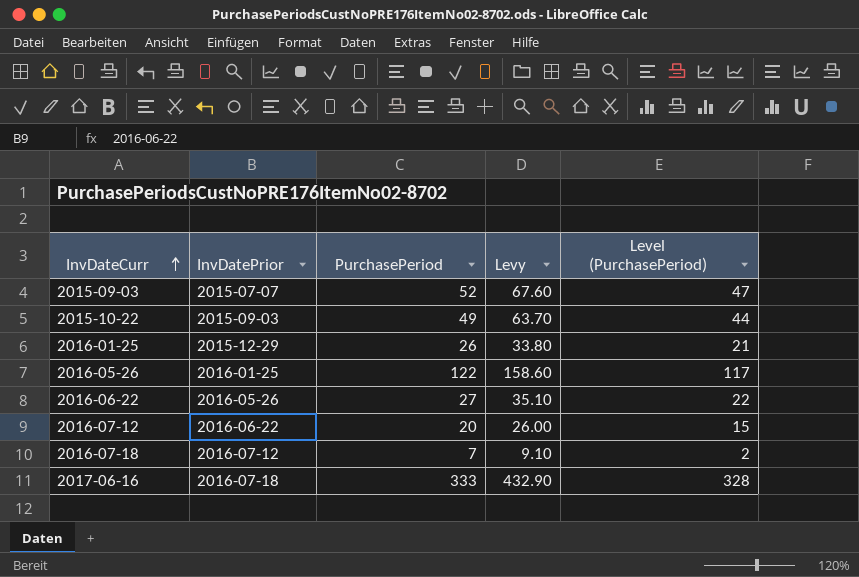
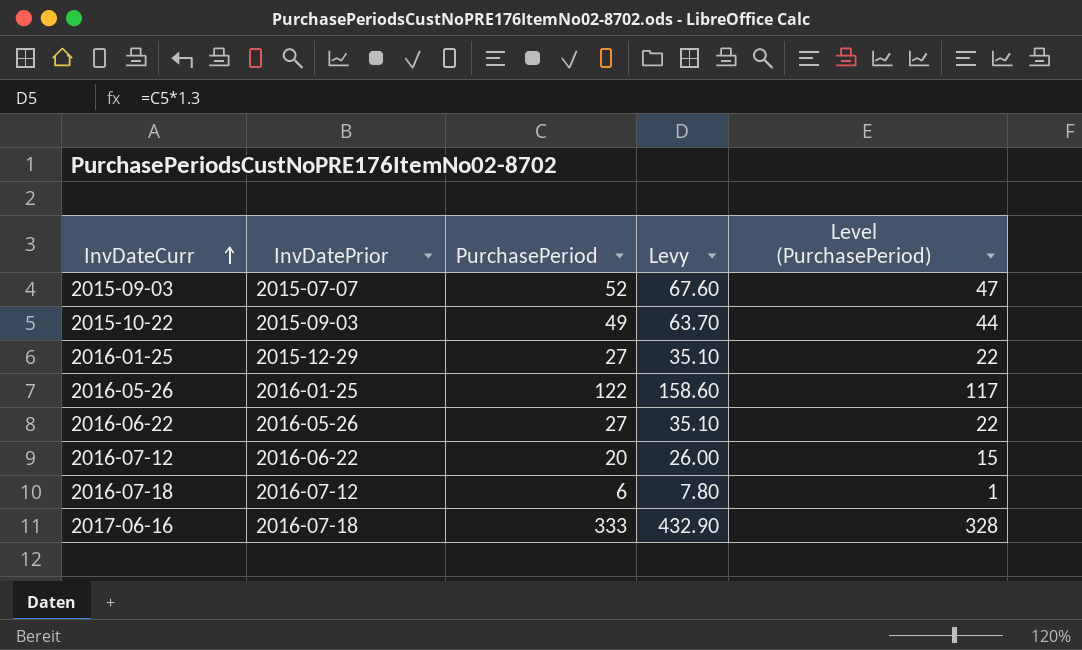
2016-01-25 | PurchasePeriod: 26 -> 27
2016-01-25 | Levy: 33.80 -> 35.10
2016-01-25 | Level (PurchasePeriod): 21 -> 22
2016-07-18 | PurchasePeriod: 7 -> 6
2016-07-18 | Levy: 9.10 -> 7.80
2016-07-18 | Level (PurchasePeriod): 2 -> 1

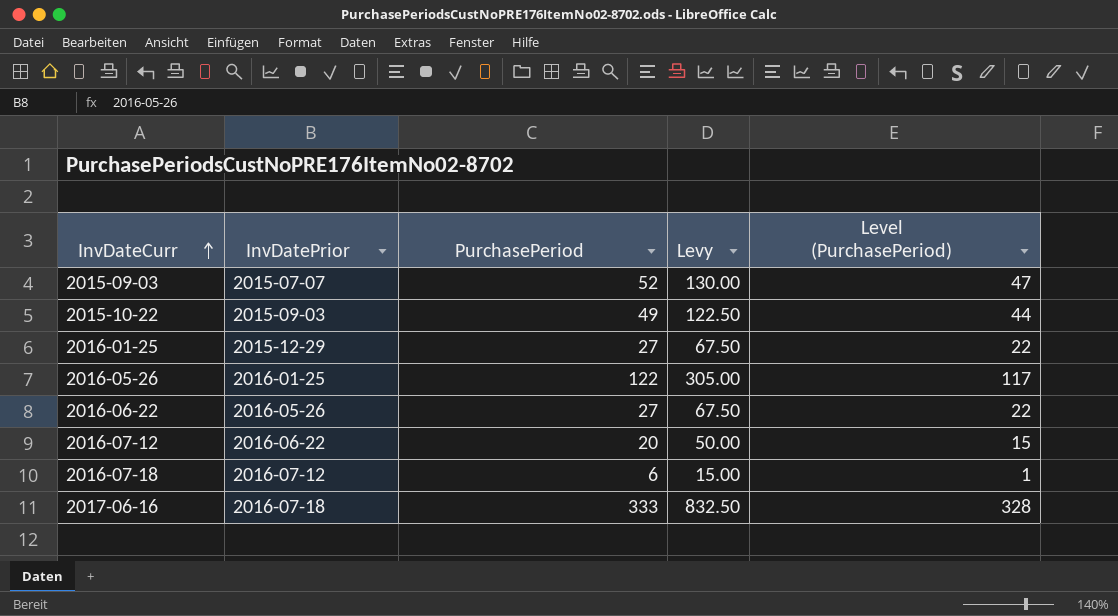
column Levy | formula: [PurchasePeriod] * 1.3 -> [PurchasePeriod] * 2.5

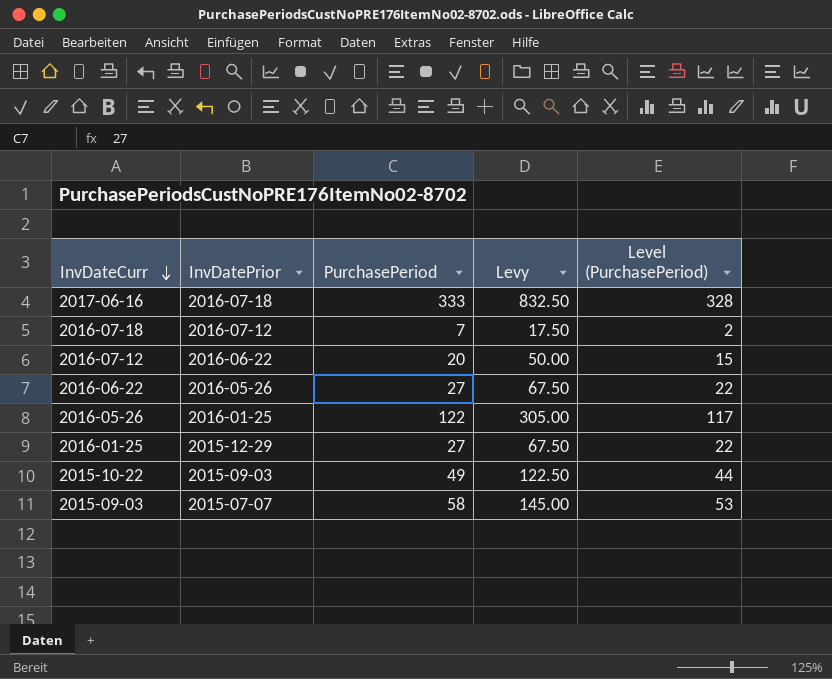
row order: InvDateCurr ascending -> InvDateCurr descending
2016-07-18 | PurchasePeriod: 6 -> 7
2016-07-18 | Levy: 15.00 -> 17.50
2016-07-18 | Level (PurchasePeriod): 1 -> 2
2015-09-03 | PurchasePeriod: 52 -> 58
2015-09-03 | Levy: 130.00 -> 145.00
2015-09-03 | Level (PurchasePeriod): 47 -> 53

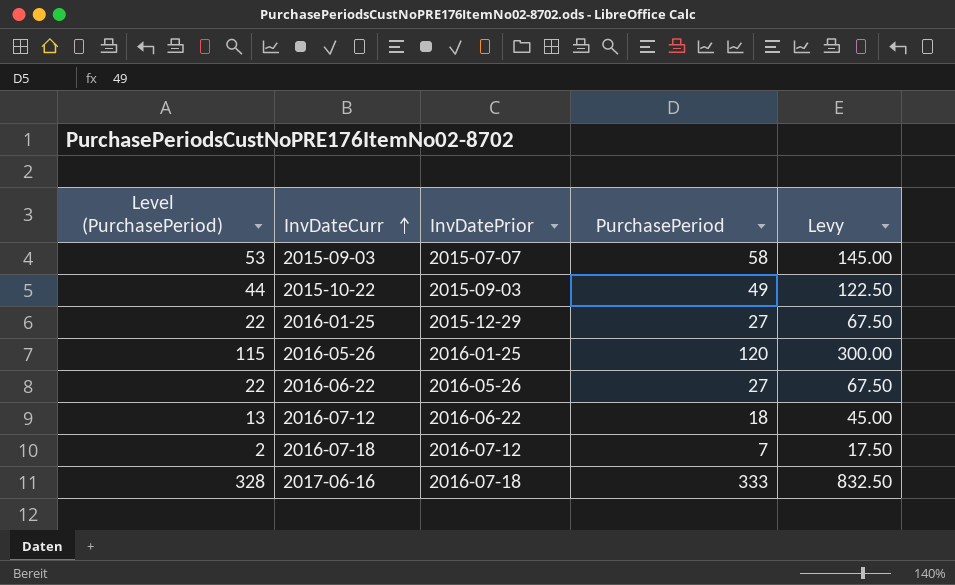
row order: InvDateCurr descending -> InvDateCurr ascending
column Level (PurchasePeriod) | position: 5 -> 1
2016-05-26 | Level (PurchasePeriod): 117 -> 115
2016-05-26 | PurchasePeriod: 122 -> 120
2016-05-26 | Levy: 305.00 -> 300.00
2016-07-12 | Level (PurchasePeriod): 15 -> 13
2016-07-12 | PurchasePeriod: 20 -> 18
2016-07-12 | Levy: 50.00 -> 45.00

